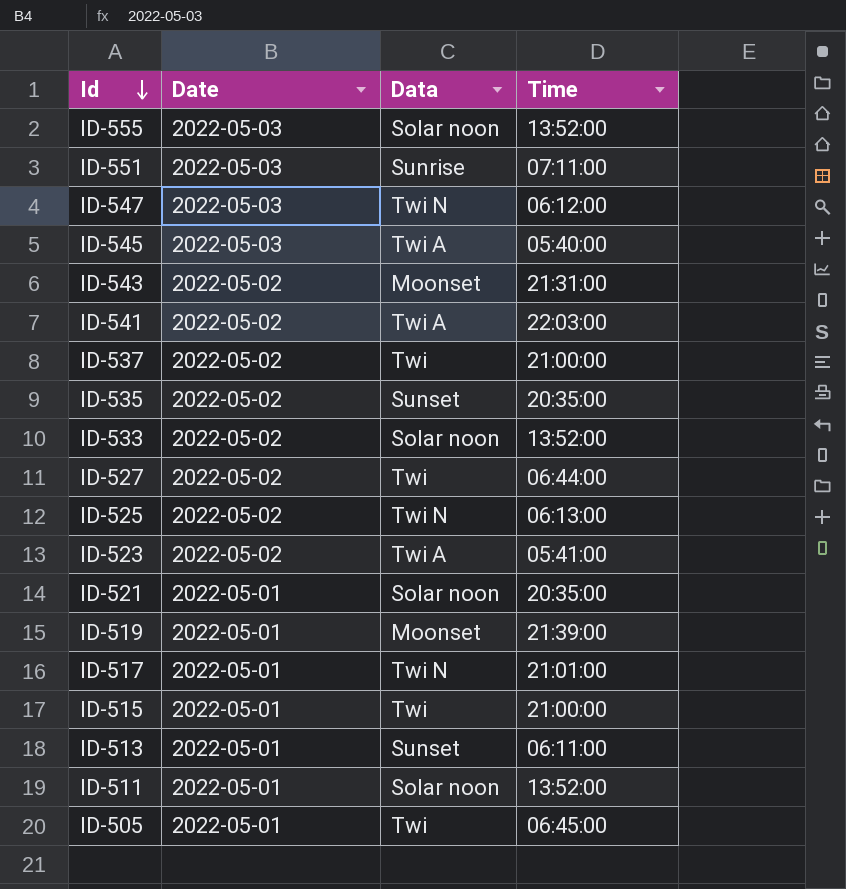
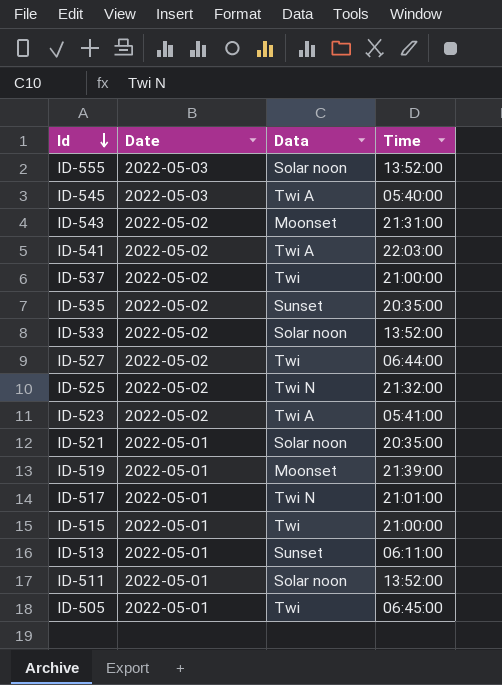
row ID-551: 2022-05-03 | Sunrise | 07:11:00 -> none
row ID-547: 2022-05-03 | Twi N | 06:12:00 -> none
ID-525 | Time: 06:13:00 -> 21:32:00

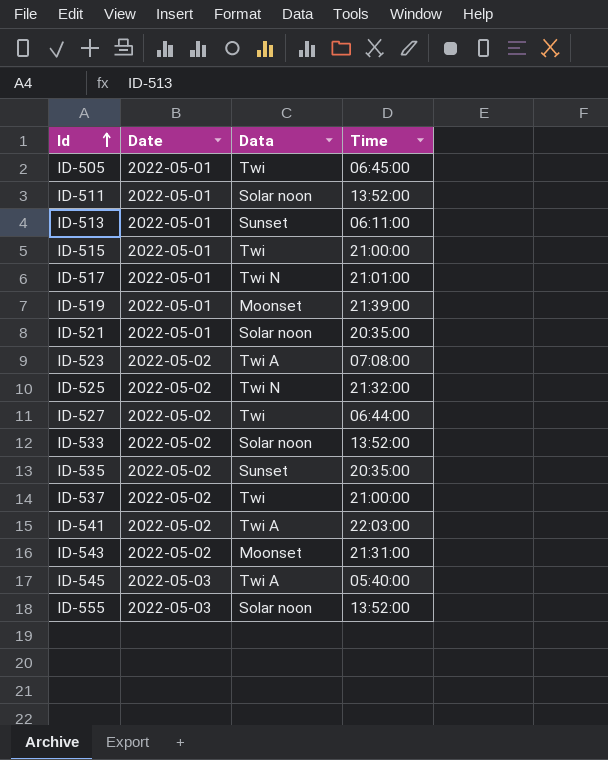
row order: Id descending -> Id ascending
ID-523 | Time: 05:41:00 -> 07:08:00

